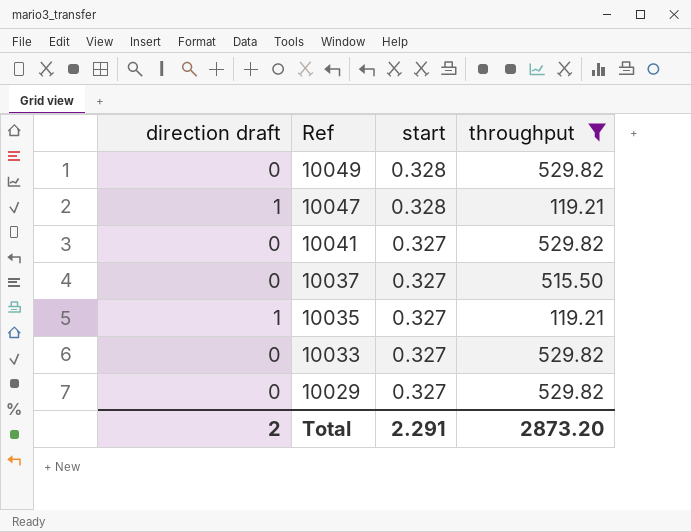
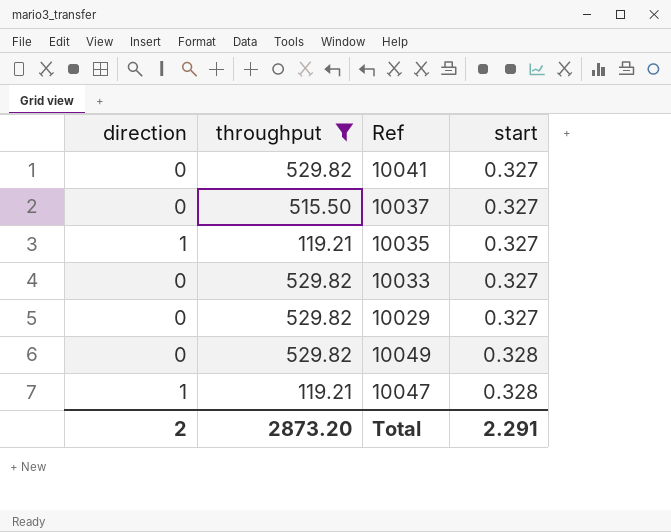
row order: Ref descending -> start ascending
column name: direction draft -> direction
column throughput | position: 4 -> 2

